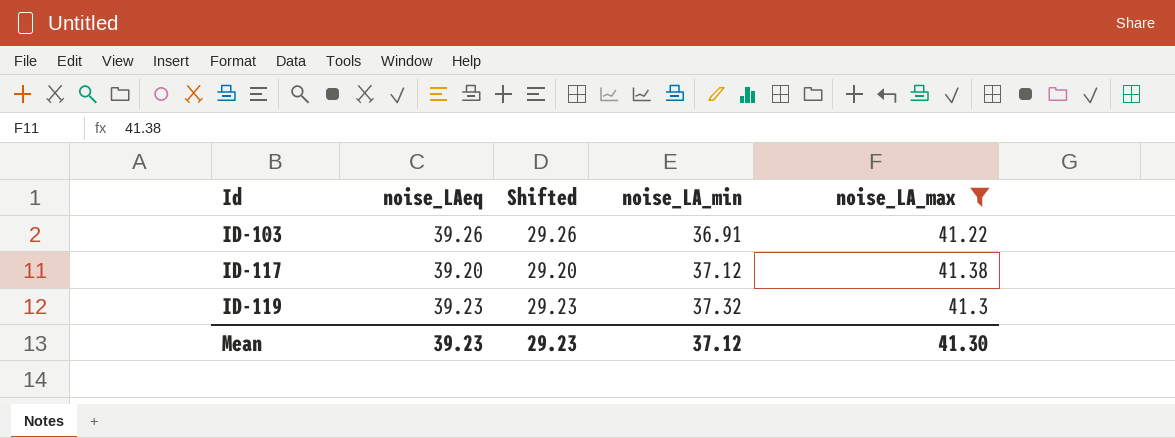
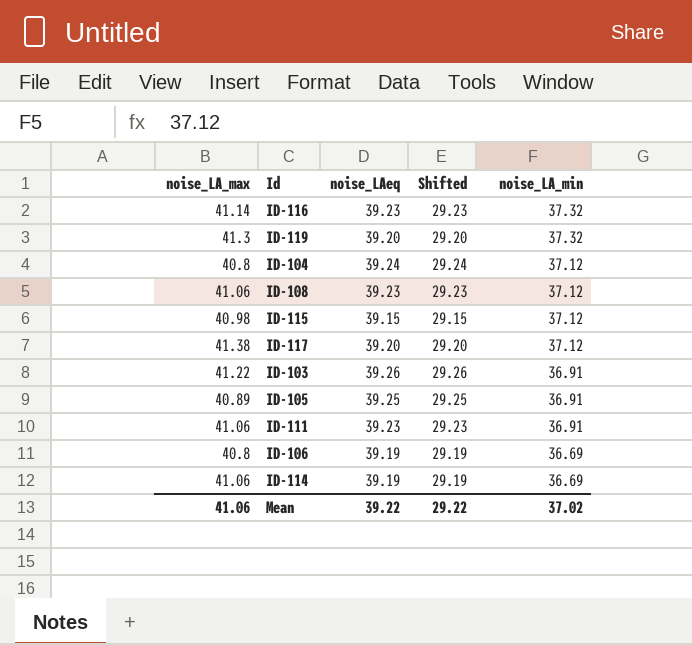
filter: noise_LA_max >= 41.22 -> none
row order: Id ascending -> noise_LA_min descending
column noise_LA_max | position: 5 -> 1
ID-119 | noise_LAeq: 39.23 -> 39.20
ID-119 | Shifted: 29.23 -> 29.20
Mean | noise_LA_max: 41.30 -> 41.06
Mean | noise_LAeq: 39.23 -> 39.22
Mean | Shifted: 29.23 -> 29.22
Mean | noise_LA_min: 37.12 -> 37.02

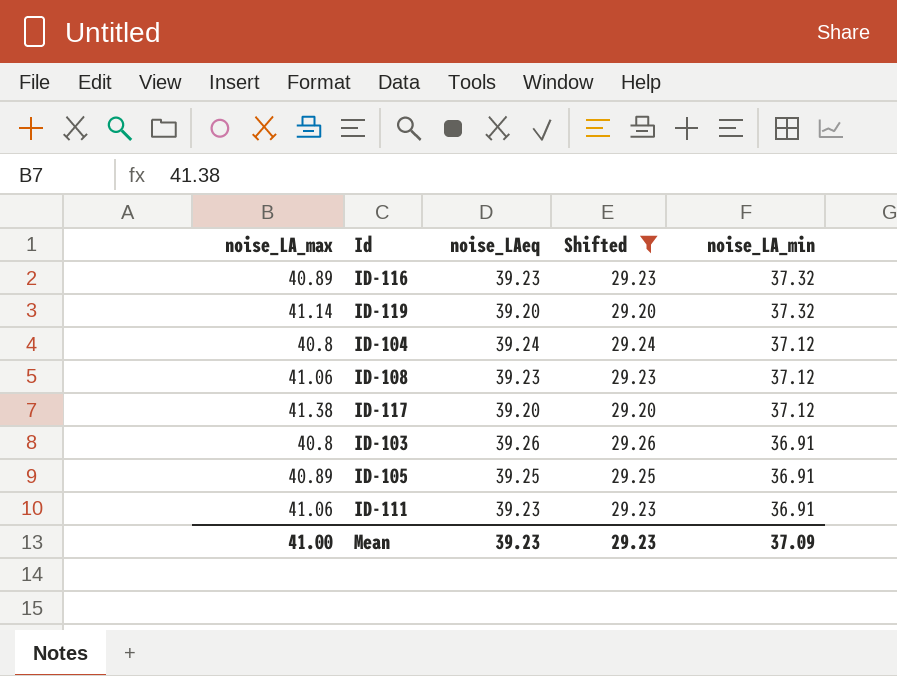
filter: none -> Shifted >= 29.20
ID-116 | noise_LA_max: 41.14 -> 40.89
ID-119 | noise_LA_max: 41.3 -> 41.14
ID-103 | noise_LA_max: 41.22 -> 40.8
Mean | noise_LA_max: 41.06 -> 41.00
Mean | noise_LAeq: 39.22 -> 39.23
Mean | Shifted: 29.22 -> 29.23
Mean | noise_LA_min: 37.02 -> 37.09

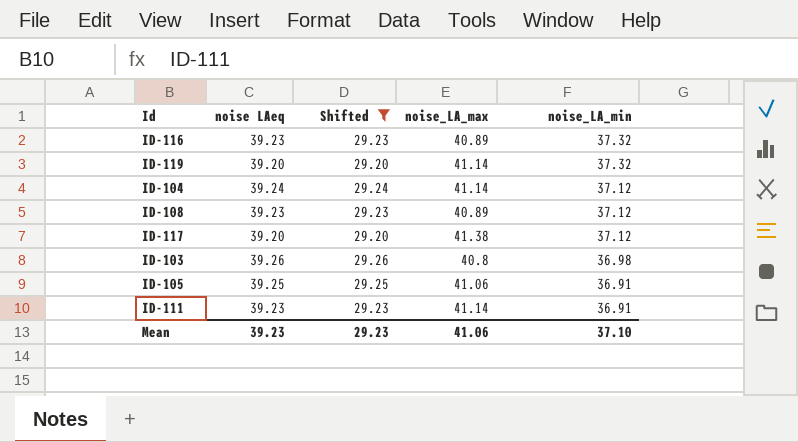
column name: noise_LAeq -> noise LAeq
column noise_LA_max | position: 1 -> 4
ID-104 | noise_LA_max: 40.8 -> 41.14
ID-108 | noise_LA_max: 41.06 -> 40.89
ID-103 | noise_LA_min: 36.91 -> 36.98
ID-105 | noise_LA_max: 40.89 -> 41.06
ID-111 | noise_LA_max: 41.06 -> 41.14
Mean | noise_LA_max: 41.00 -> 41.06
Mean | noise_LA_min: 37.09 -> 37.10

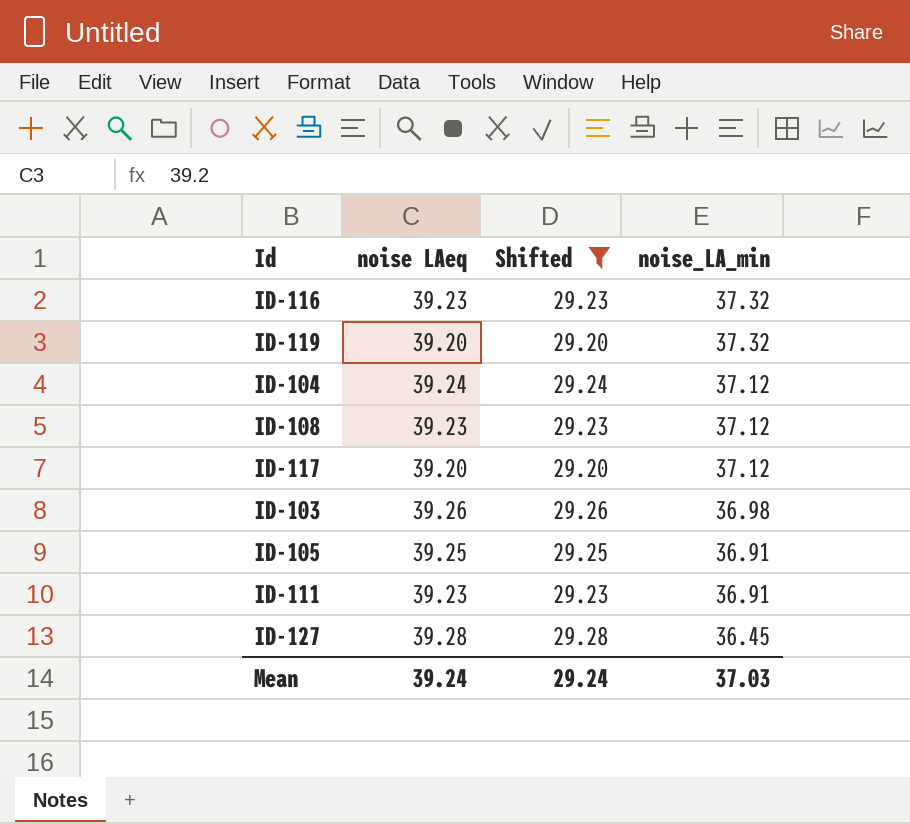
column noise_LA_max | position: 4 -> none
row ID-127: none -> 39.28 | 29.28 | 36.45
Mean | noise LAeq: 39.23 -> 39.24
Mean | Shifted: 29.23 -> 29.24
Mean | noise_LA_min: 37.10 -> 37.03

